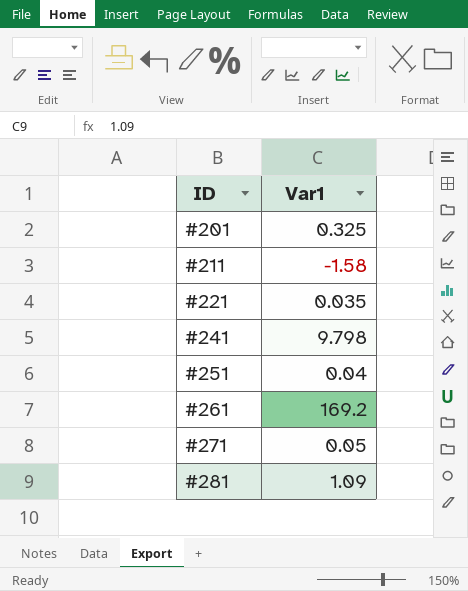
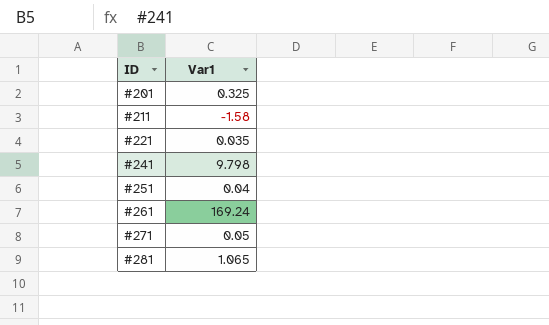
#261 | Var1: 169.2 -> 169.24
#281 | Var1: 1.09 -> 1.065

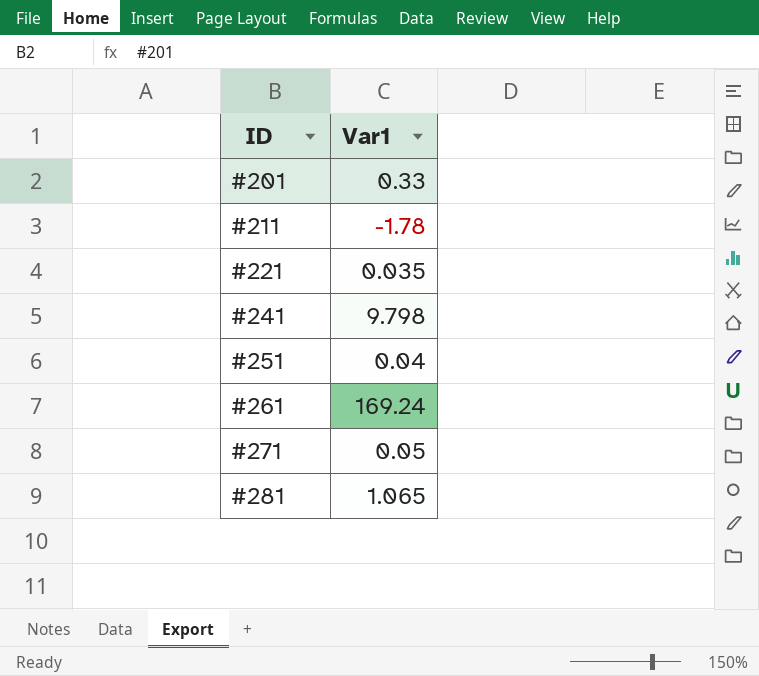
#201 | Var1: 0.325 -> 0.33
#211 | Var1: -1.58 -> -1.78

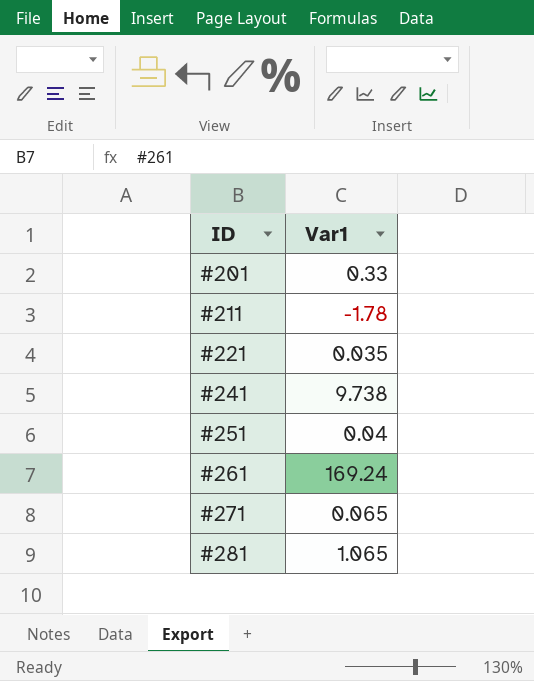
#241 | Var1: 9.798 -> 9.738
#271 | Var1: 0.05 -> 0.065

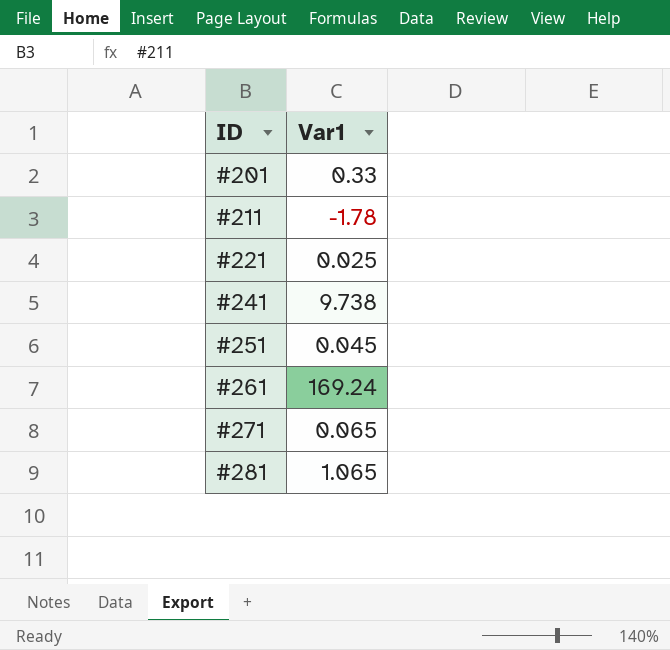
#221 | Var1: 0.035 -> 0.025
#251 | Var1: 0.04 -> 0.045

